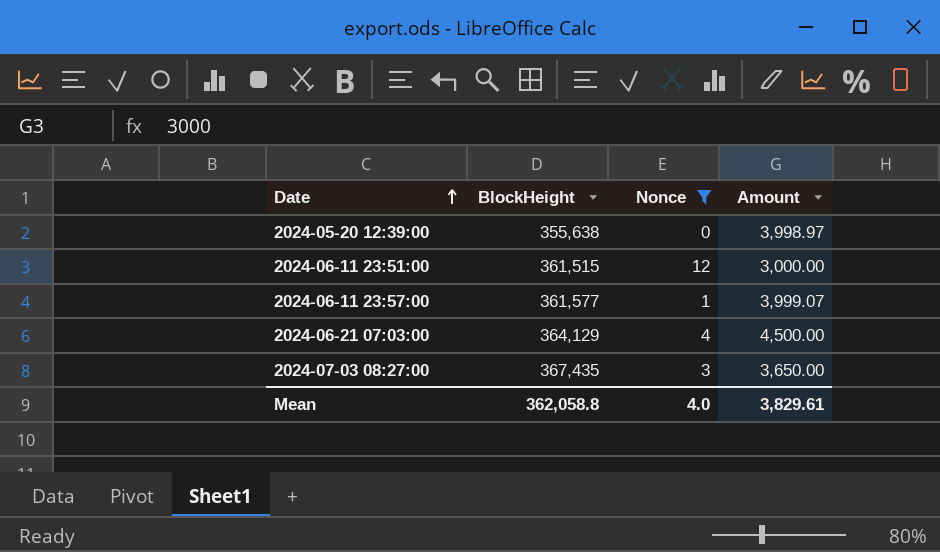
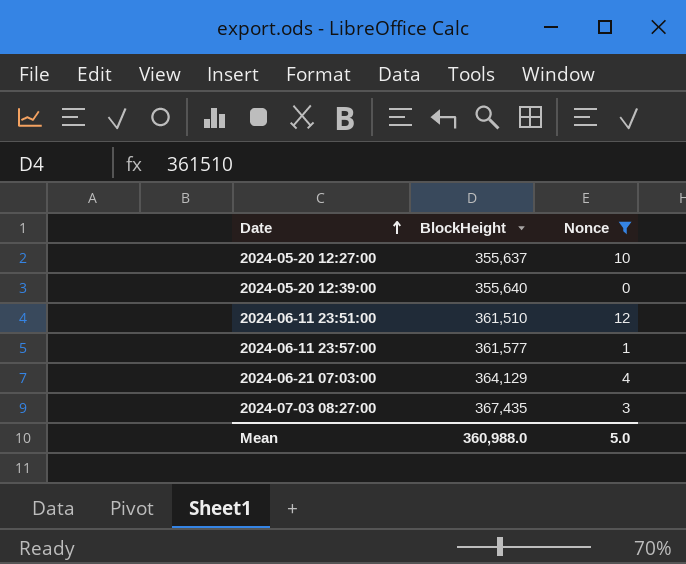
column Amount | position: 4 -> none
row 2024-05-20 12:27:00: none -> 355,637 | 10
2024-05-20 12:39:00 | BlockHeight: 355,638 -> 355,640
2024-06-11 23:51:00 | BlockHeight: 361,515 -> 361,510
Mean | BlockHeight: 362,058.8 -> 360,988.0
Mean | Nonce: 4.0 -> 5.0

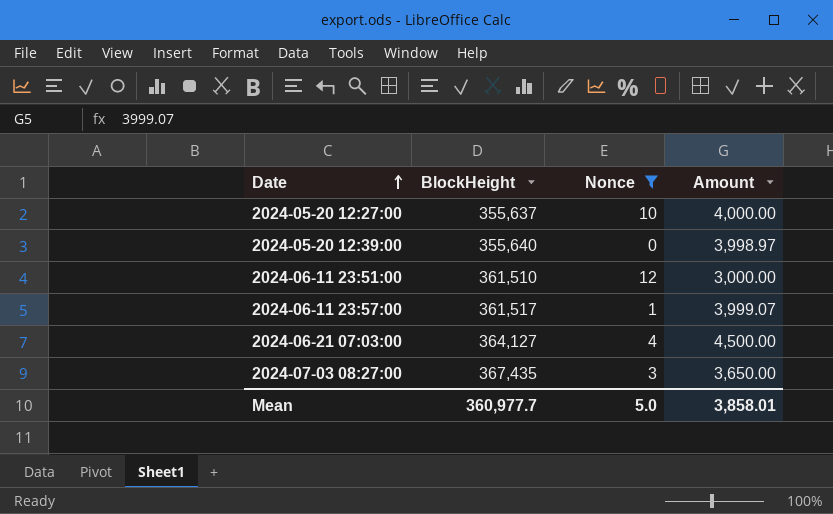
column Amount | position: none -> 4
2024-06-11 23:57:00 | BlockHeight: 361,577 -> 361,517
2024-06-21 07:03:00 | BlockHeight: 364,129 -> 364,127
Mean | BlockHeight: 360,988.0 -> 360,977.7

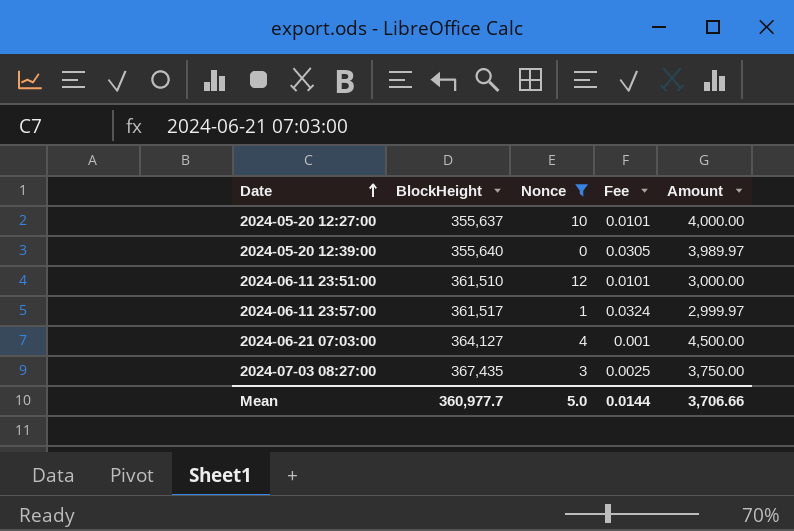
column Fee | position: none -> 4
2024-05-20 12:39:00 | Amount: 3,998.97 -> 3,989.97
2024-06-11 23:57:00 | Amount: 3,999.07 -> 2,999.97
2024-07-03 08:27:00 | Amount: 3,650.00 -> 3,750.00
Mean | Amount: 3,858.01 -> 3,706.66

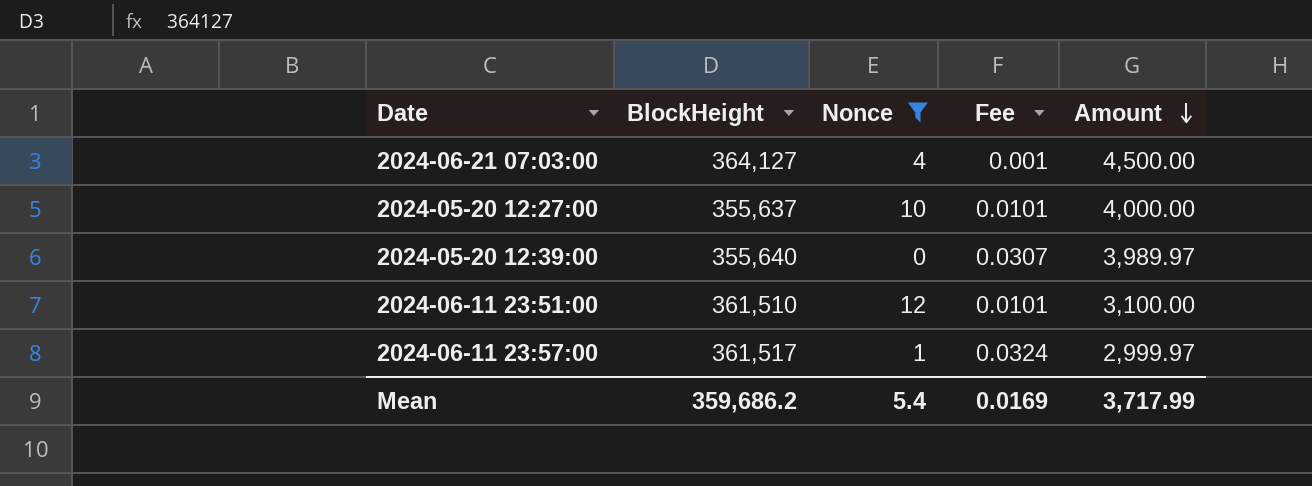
row order: Date ascending -> Amount descending
row 2024-07-03 08:27:00: 367,435 | 3 | 0.0025 | 3,750.00 -> none
2024-05-20 12:39:00 | Fee: 0.0305 -> 0.0307
2024-06-11 23:51:00 | Amount: 3,000.00 -> 3,100.00
Mean | BlockHeight: 360,977.7 -> 359,686.2
Mean | Nonce: 5.0 -> 5.4
Mean | Fee: 0.0144 -> 0.0169
Mean | Amount: 3,706.66 -> 3,717.99

